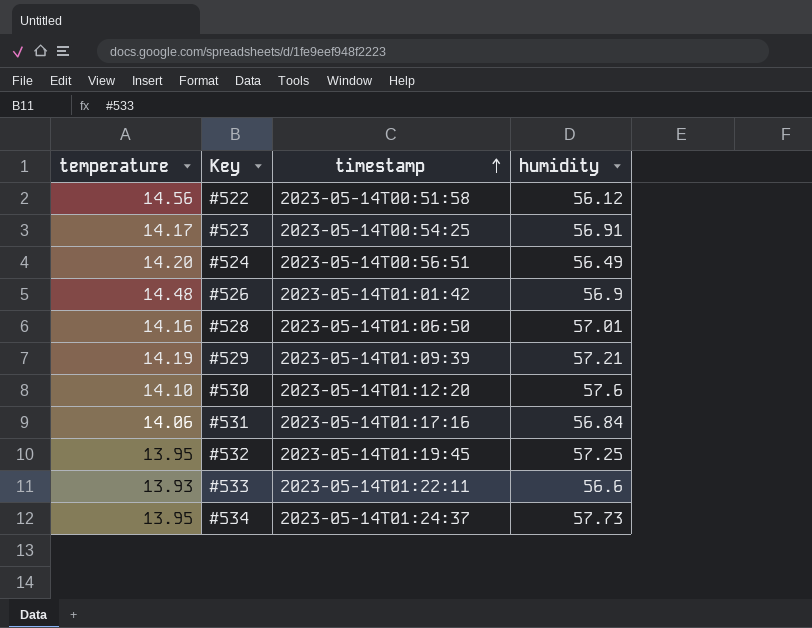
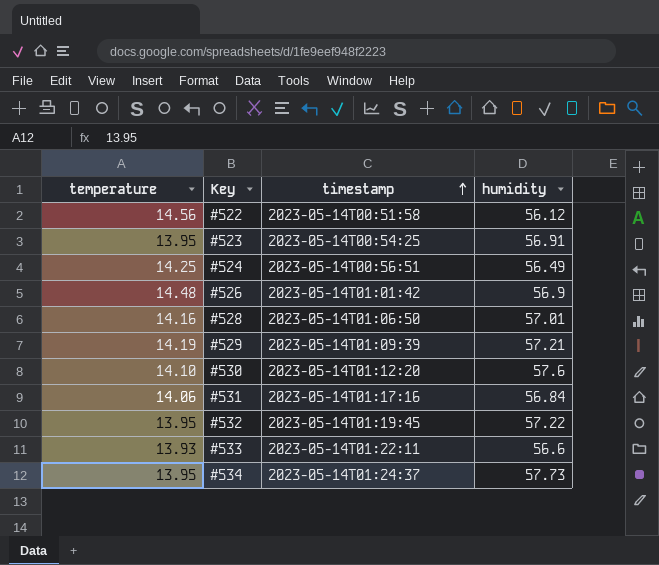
#523 | temperature: 14.17 -> 13.95
#524 | temperature: 14.20 -> 14.25
#532 | humidity: 57.25 -> 57.22

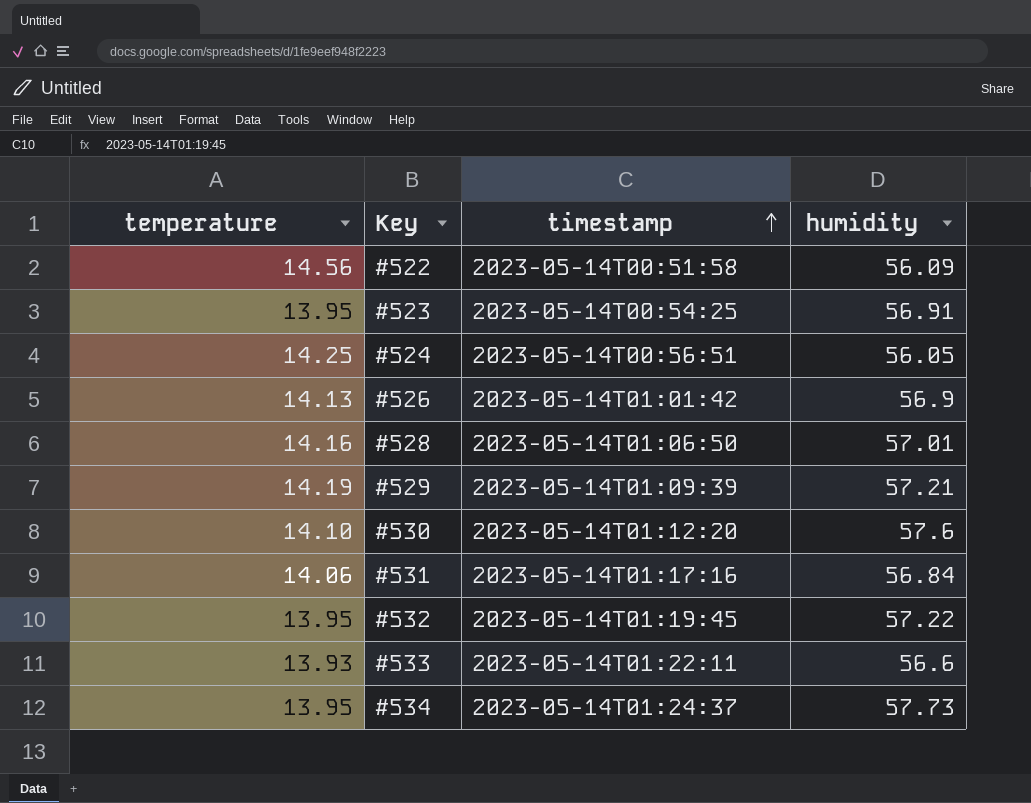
#522 | humidity: 56.12 -> 56.09
#524 | humidity: 56.49 -> 56.05
#526 | temperature: 14.48 -> 14.13

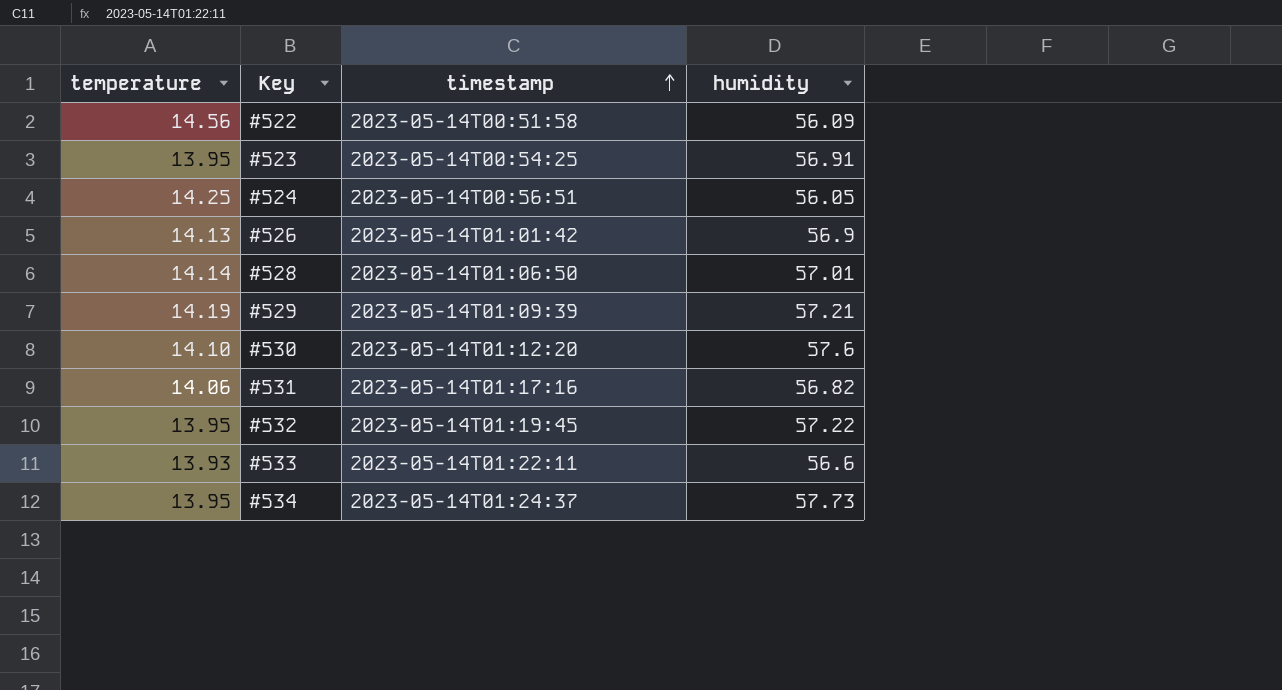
#528 | temperature: 14.16 -> 14.14
#531 | humidity: 56.84 -> 56.82

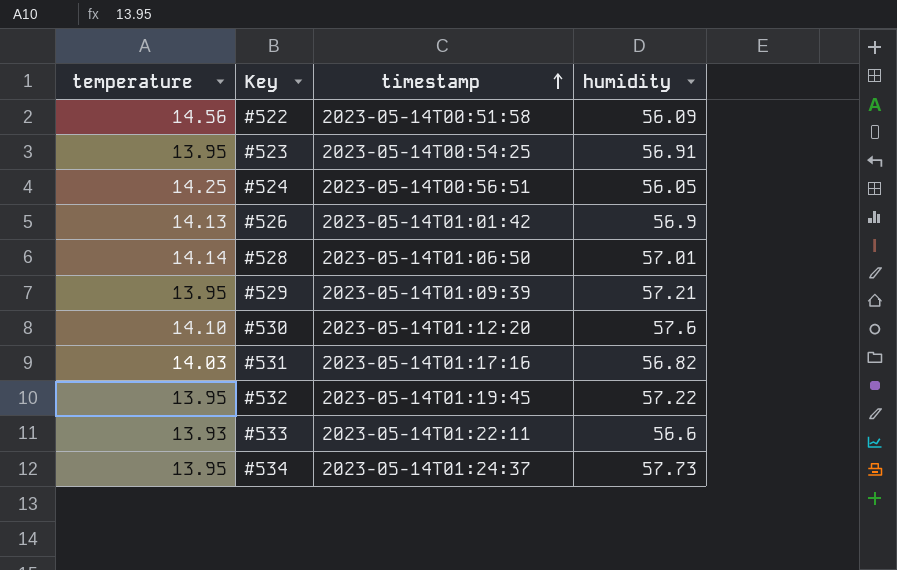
#529 | temperature: 14.19 -> 13.95
#531 | temperature: 14.06 -> 14.03

